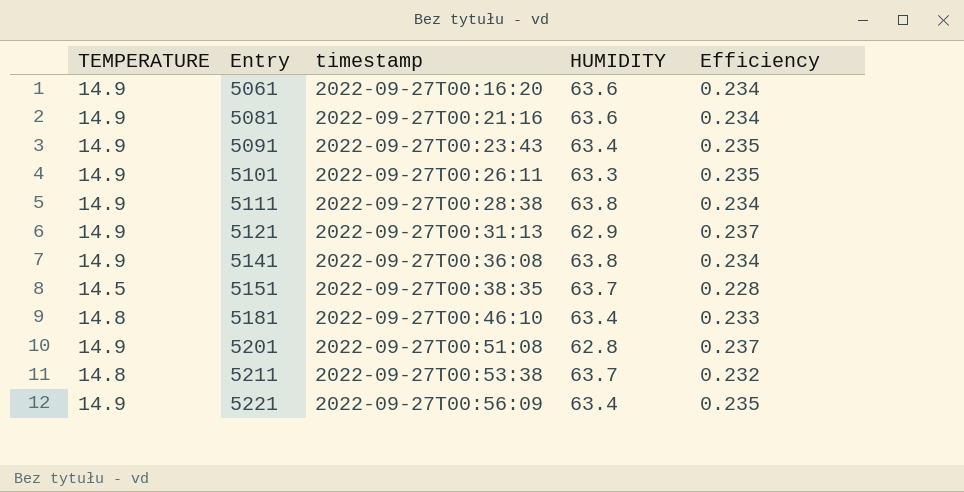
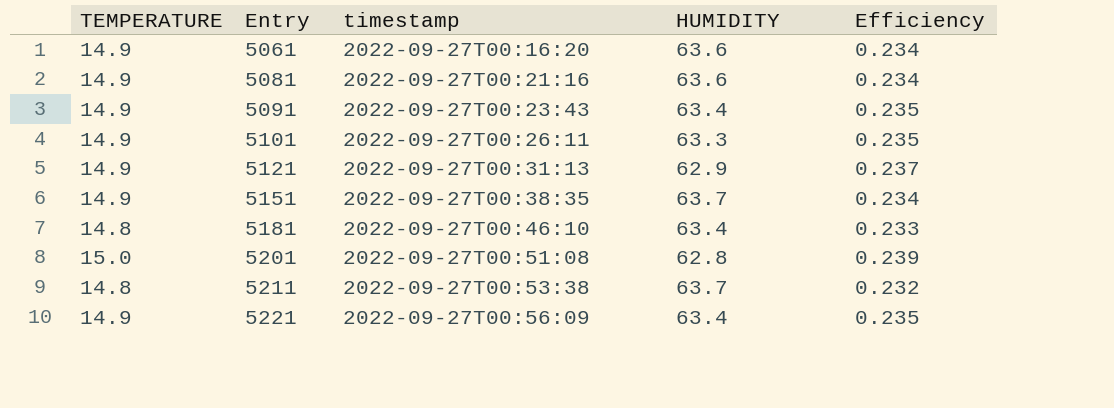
row 5111: 14.9 | 2022-09-27T00:28:38 | 63.8 | 0.234 -> none
row 5141: 14.9 | 2022-09-27T00:36:08 | 63.8 | 0.234 -> none
5151 | TEMPERATURE: 14.5 -> 14.9
5151 | Efficiency: 0.228 -> 0.234
5201 | TEMPERATURE: 14.9 -> 15.0
5201 | Efficiency: 0.237 -> 0.239

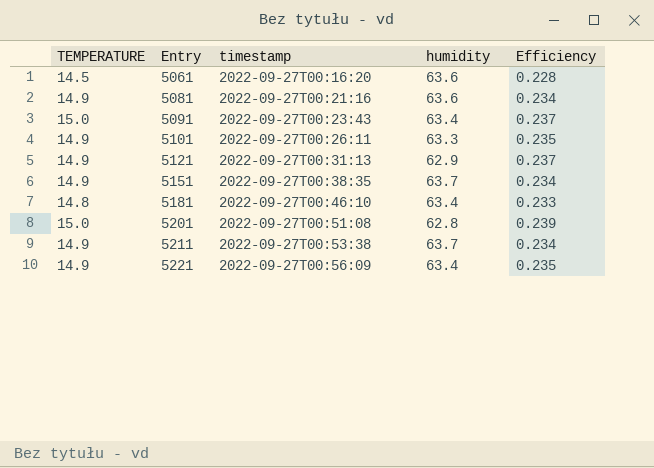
column name: HUMIDITY -> humidity
5061 | TEMPERATURE: 14.9 -> 14.5
5061 | Efficiency: 0.234 -> 0.228
5091 | TEMPERATURE: 14.9 -> 15.0
5091 | Efficiency: 0.235 -> 0.237
5211 | TEMPERATURE: 14.8 -> 14.9
5211 | Efficiency: 0.232 -> 0.234

